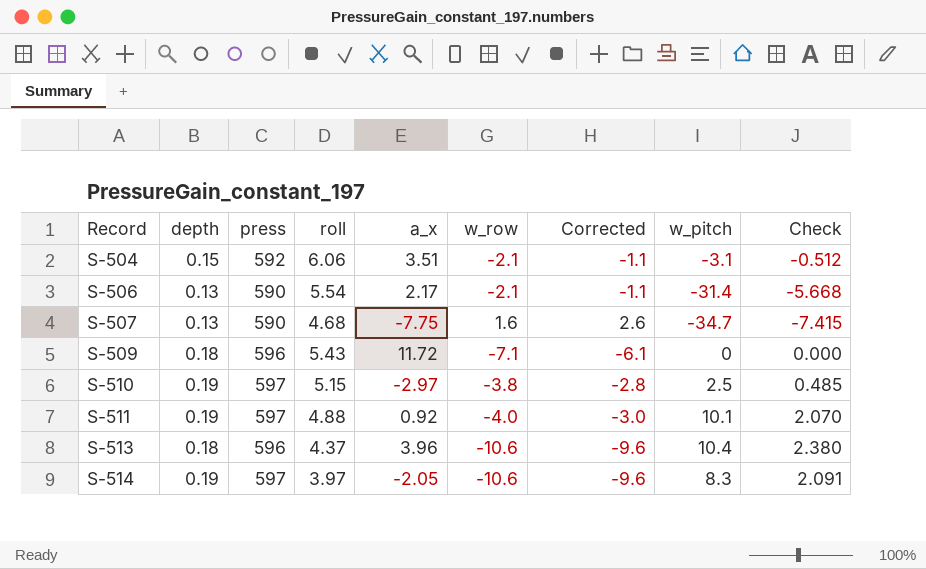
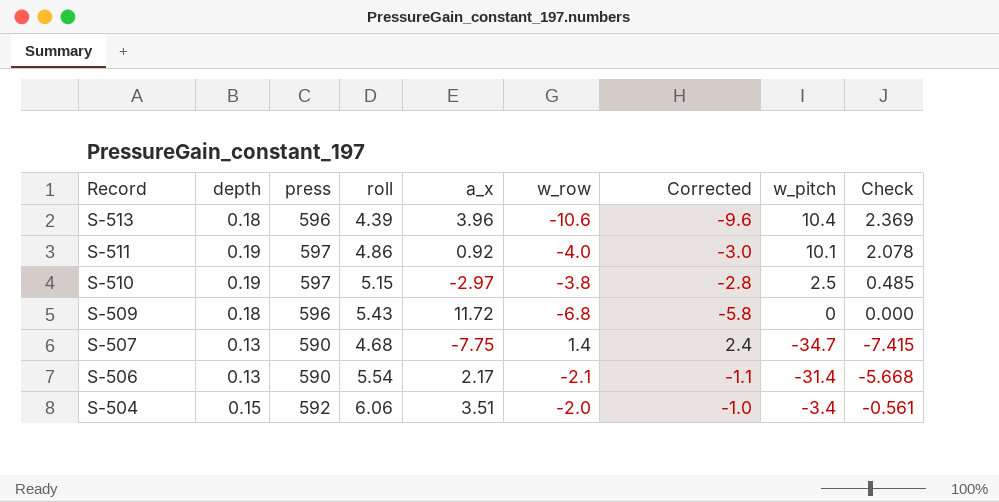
row order: Record ascending -> Record descending
row S-514: 0.19 | 597 | 3.97 | -2.05 | -10.6 | -9.6 | 8.3 | 2.091 -> none
S-513 | roll: 4.37 -> 4.39
S-513 | Check: 2.380 -> 2.369
S-511 | roll: 4.88 -> 4.86
S-511 | Check: 2.070 -> 2.078
S-509 | w_row: -7.1 -> -6.8
S-509 | Corrected: -6.1 -> -5.8
S-507 | w_row: 1.6 -> 1.4
S-507 | Corrected: 2.6 -> 2.4
S-504 | w_row: -2.1 -> -2.0
S-504 | Corrected: -1.1 -> -1.0
S-504 | w_pitch: -3.1 -> -3.4
S-504 | Check: -0.512 -> -0.561

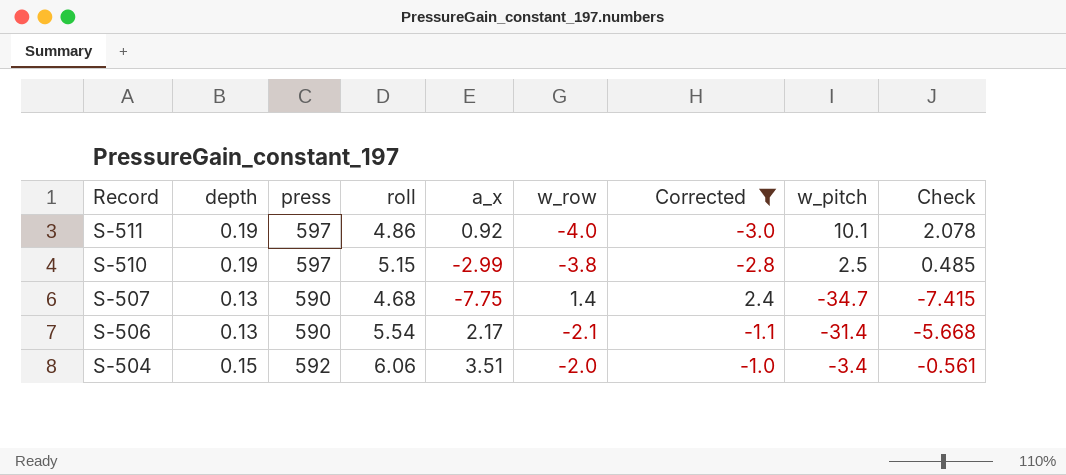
filter: none -> Corrected >= -3.0
S-510 | a_x: -2.97 -> -2.99

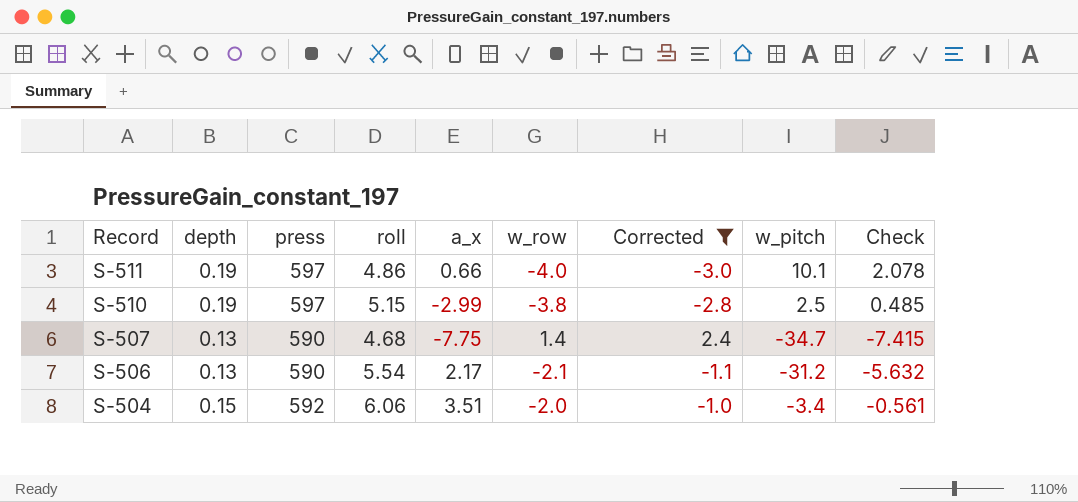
S-511 | a_x: 0.92 -> 0.66
S-506 | w_pitch: -31.4 -> -31.2
S-506 | Check: -5.668 -> -5.632

